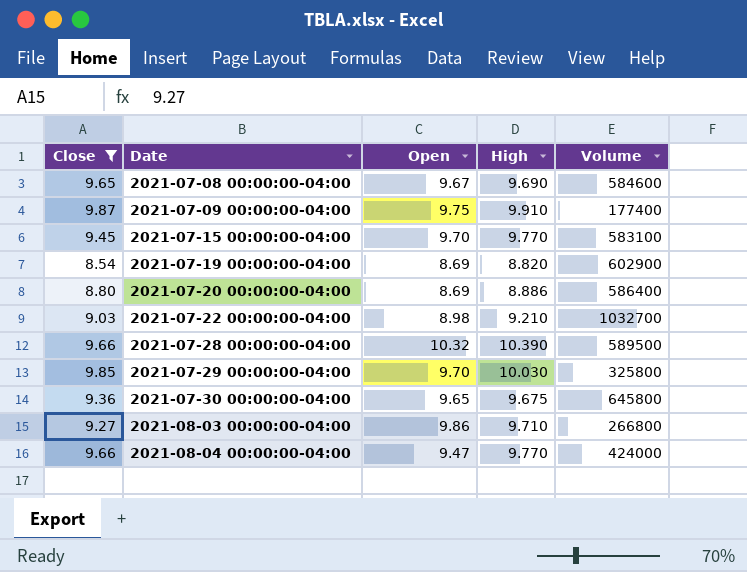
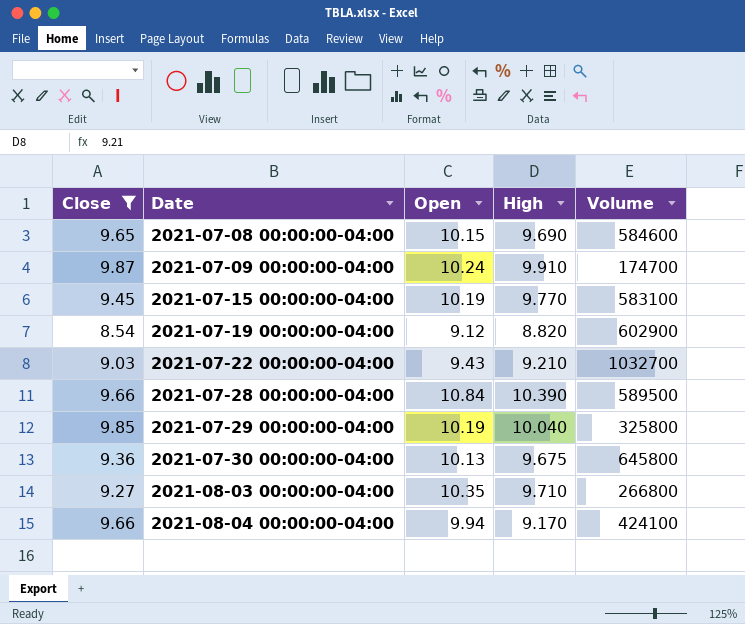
row 2021-07-20 00:00:00-04:00: 8.80 | 8.69 | 8.886 | 586400 -> none
2021-07-08 00:00:00-04:00 | Open: 9.67 -> 10.15
2021-07-09 00:00:00-04:00 | Open: 9.75 -> 10.24
2021-07-09 00:00:00-04:00 | Volume: 177400 -> 174700
2021-07-15 00:00:00-04:00 | Open: 9.70 -> 10.19
2021-07-19 00:00:00-04:00 | Open: 8.69 -> 9.12
2021-07-22 00:00:00-04:00 | Open: 8.98 -> 9.43
2021-07-28 00:00:00-04:00 | Open: 10.32 -> 10.84
2021-07-29 00:00:00-04:00 | Open: 9.70 -> 10.19
2021-07-29 00:00:00-04:00 | High: 10.030 -> 10.040
2021-07-30 00:00:00-04:00 | Open: 9.65 -> 10.13
2021-08-03 00:00:00-04:00 | Open: 9.86 -> 10.35
2021-08-04 00:00:00-04:00 | Open: 9.47 -> 9.94
2021-08-04 00:00:00-04:00 | High: 9.770 -> 9.170
2021-08-04 00:00:00-04:00 | Volume: 424000 -> 424100

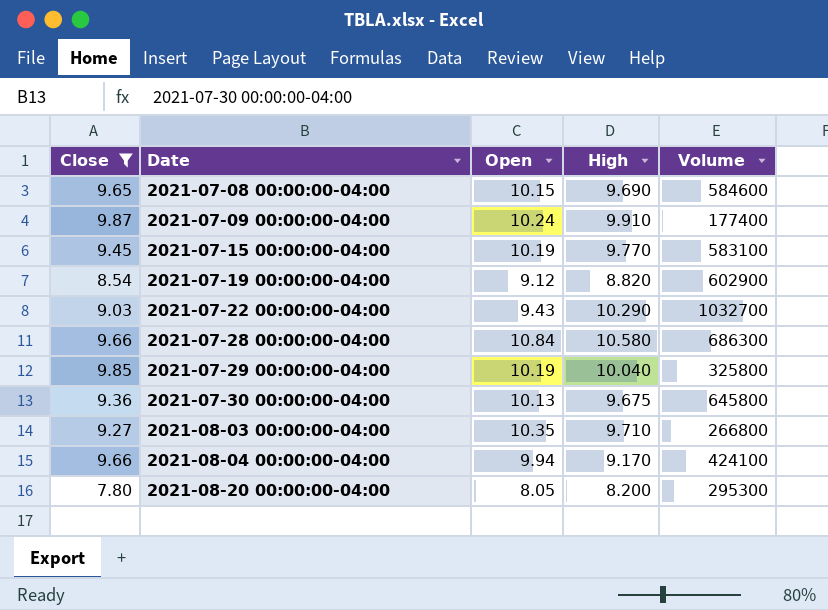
2021-07-09 00:00:00-04:00 | Volume: 174700 -> 177400
2021-07-22 00:00:00-04:00 | High: 9.210 -> 10.290
2021-07-28 00:00:00-04:00 | High: 10.390 -> 10.580
2021-07-28 00:00:00-04:00 | Volume: 589500 -> 686300
row 2021-08-20 00:00:00-04:00: none -> 7.80 | 8.05 | 8.200 | 295300

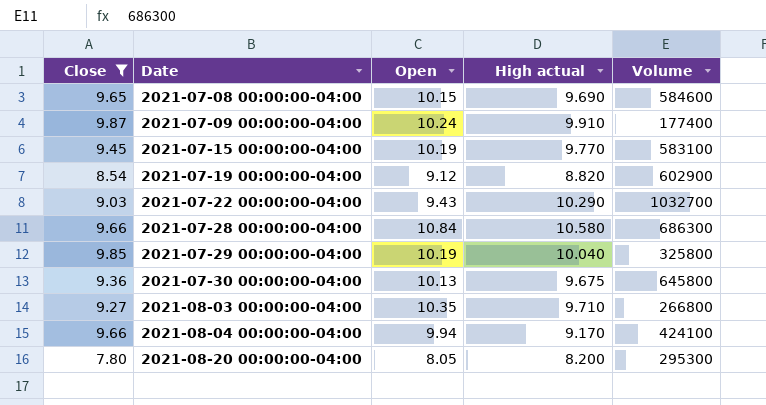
column name: High -> High actual

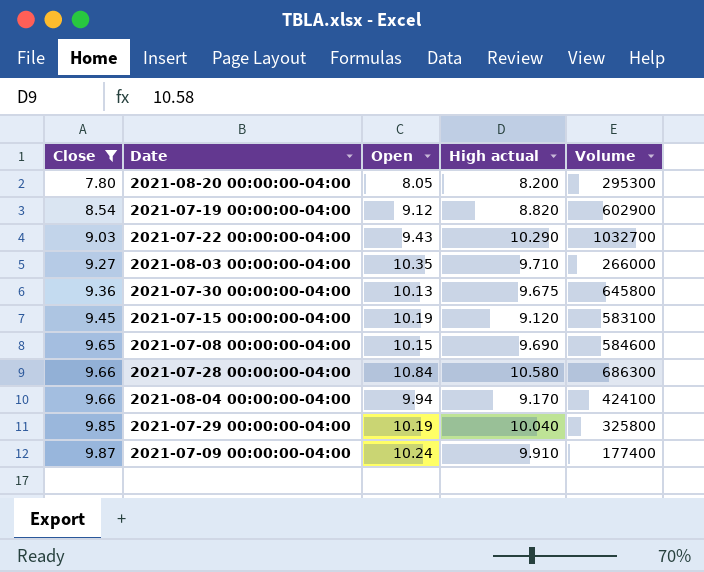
row order: Date ascending -> Close ascending
2021-08-03 00:00:00-04:00 | Volume: 266800 -> 266000
2021-07-15 00:00:00-04:00 | High actual: 9.770 -> 9.120

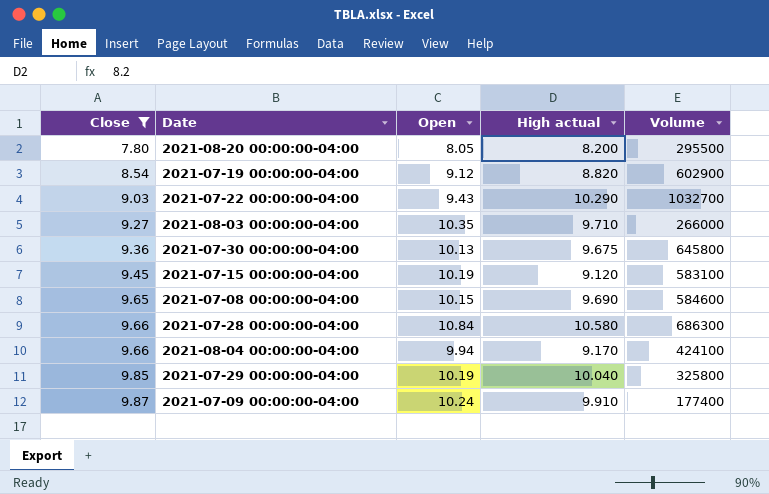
2021-08-20 00:00:00-04:00 | Volume: 295300 -> 295500

